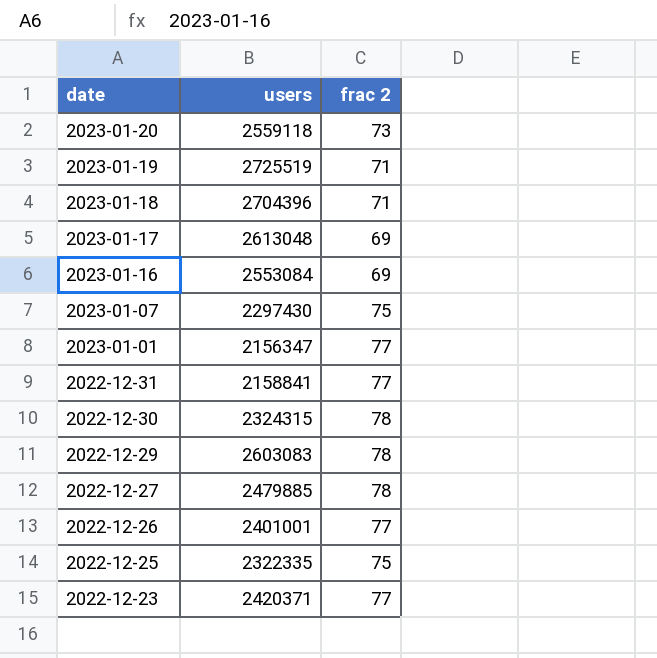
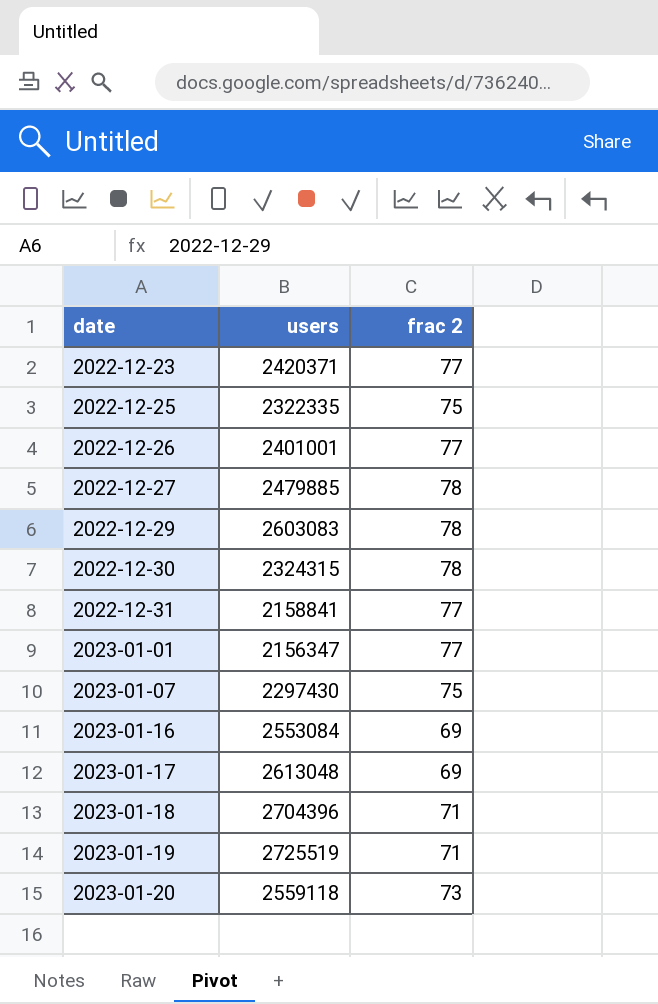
row order: date descending -> date ascending

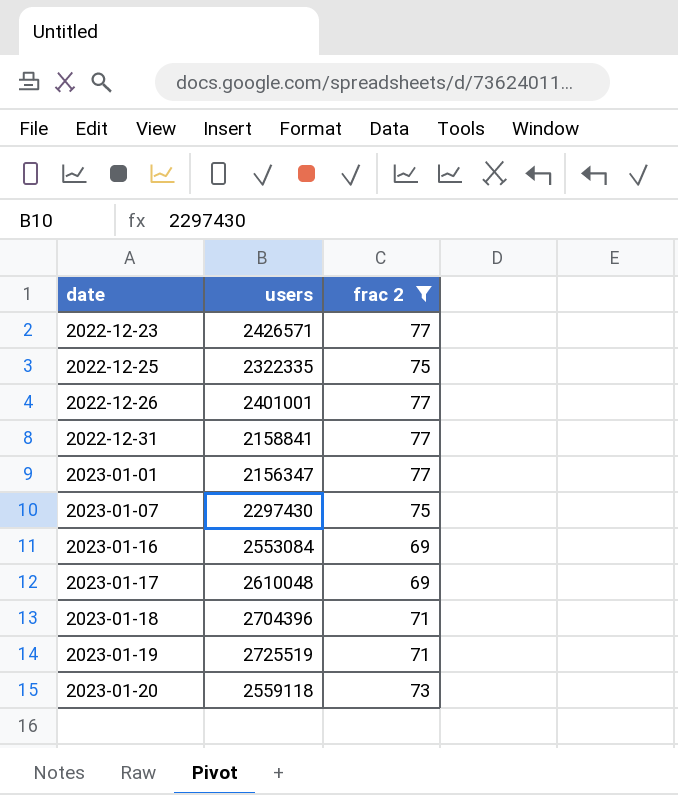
filter: none -> frac 2 != 78
2022-12-23 | users: 2420371 -> 2426571
2023-01-17 | users: 2613048 -> 2610048

